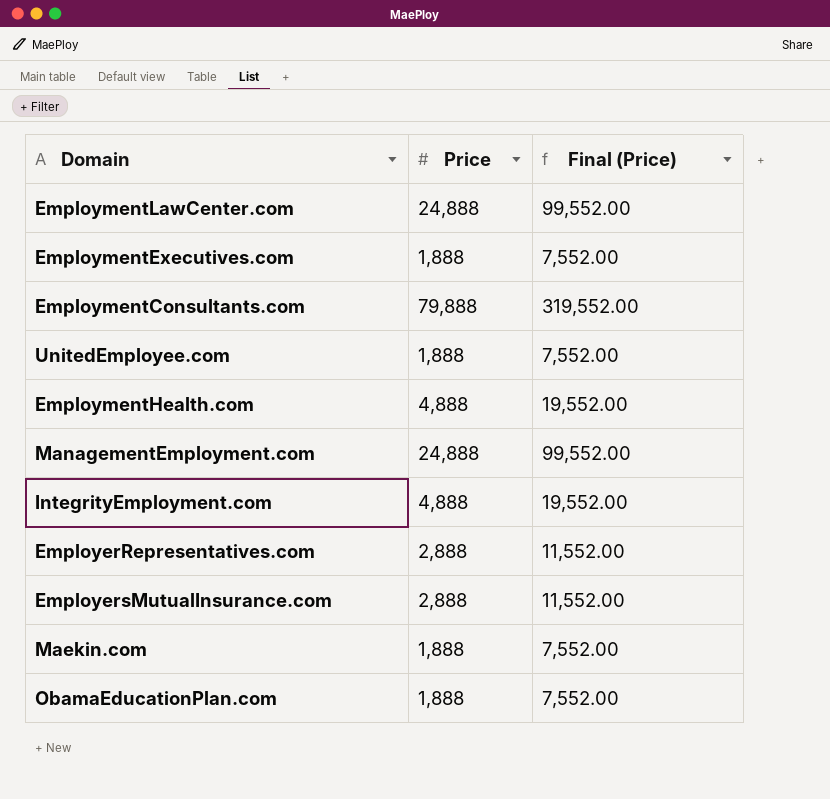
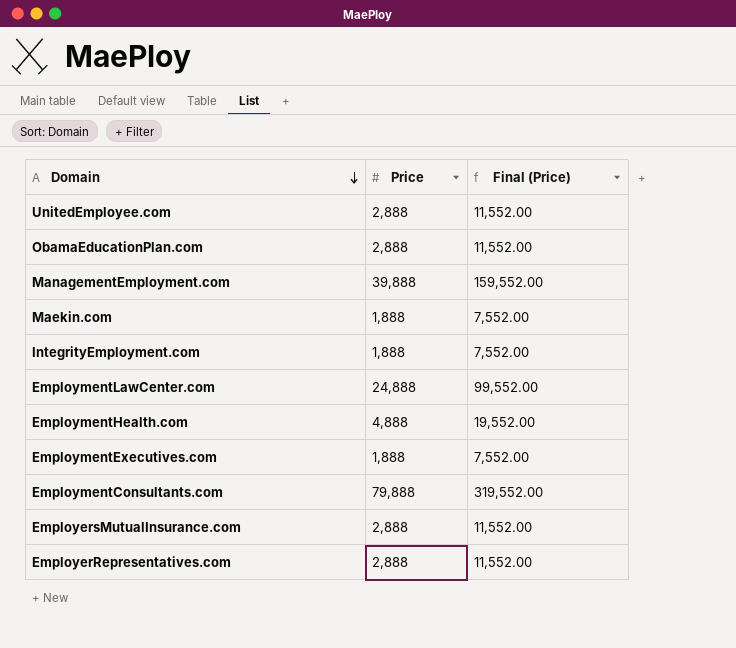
row order: none -> Domain descending
UnitedEmployee.com | Price: 1,888 -> 2,888
UnitedEmployee.com | Final (Price): 7,552.00 -> 11,552.00
ObamaEducationPlan.com | Price: 1,888 -> 2,888
ObamaEducationPlan.com | Final (Price): 7,552.00 -> 11,552.00
ManagementEmployment.com | Price: 24,888 -> 39,888
ManagementEmployment.com | Final (Price): 99,552.00 -> 159,552.00
IntegrityEmployment.com | Price: 4,888 -> 1,888
IntegrityEmployment.com | Final (Price): 19,552.00 -> 7,552.00

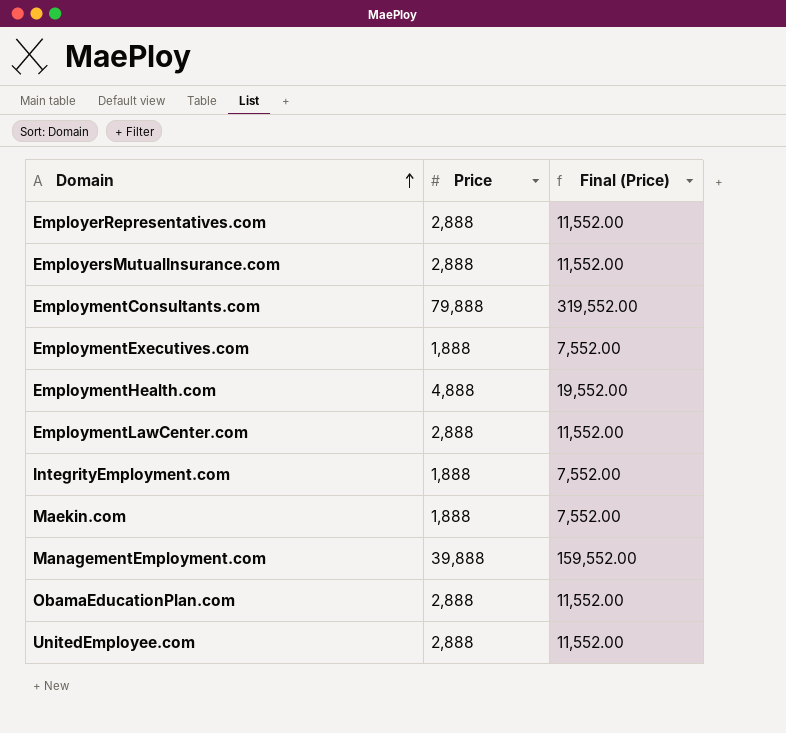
row order: Domain descending -> Domain ascending
EmploymentLawCenter.com | Price: 24,888 -> 2,888
EmploymentLawCenter.com | Final (Price): 99,552.00 -> 11,552.00

